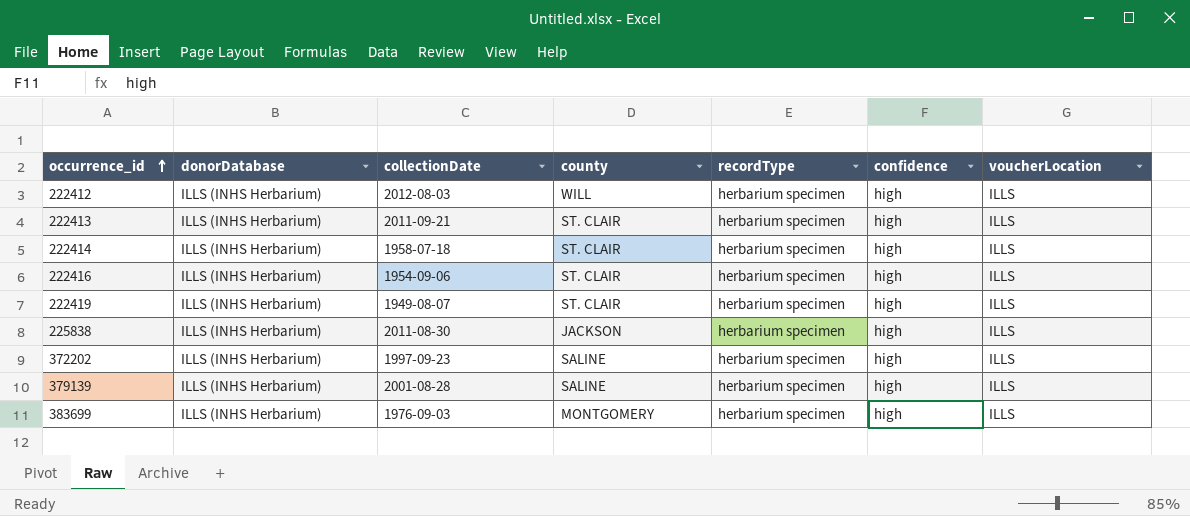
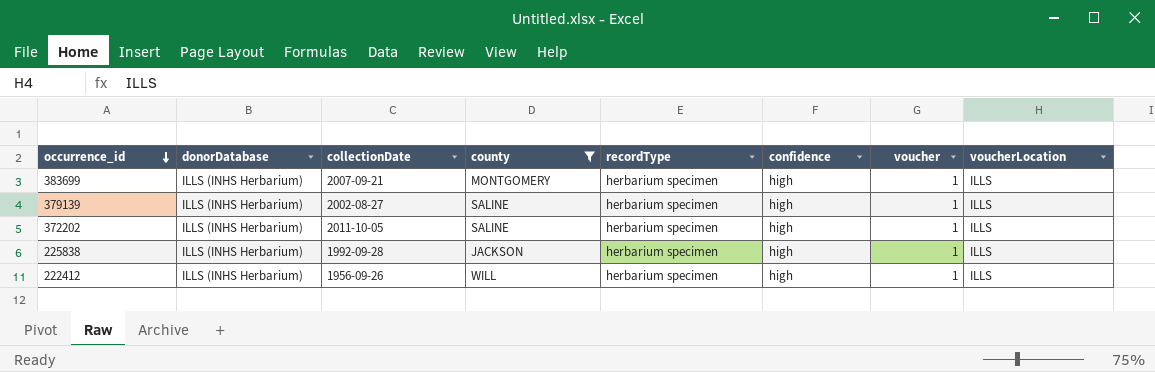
filter: none -> county != ST. CLAIR
row order: occurrence_id ascending -> occurrence_id descending
column voucher | position: none -> 7
383699 | collectionDate: 1976-09-03 -> 2007-09-21
379139 | collectionDate: 2001-08-28 -> 2002-08-27
372202 | collectionDate: 1997-09-23 -> 2011-10-05
225838 | collectionDate: 2011-08-30 -> 1992-09-28
222412 | collectionDate: 2012-08-03 -> 1956-09-26

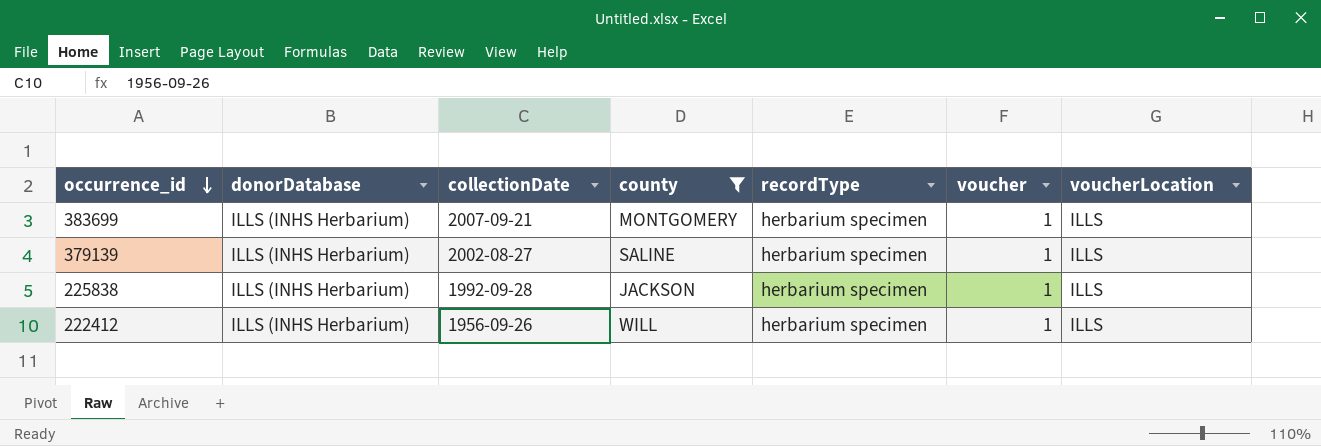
column confidence | position: 6 -> none
row 372202: ILLS (INHS Herbarium) | 2011-10-05 | SALINE | herbarium specimen | high | 1 | ILLS -> none

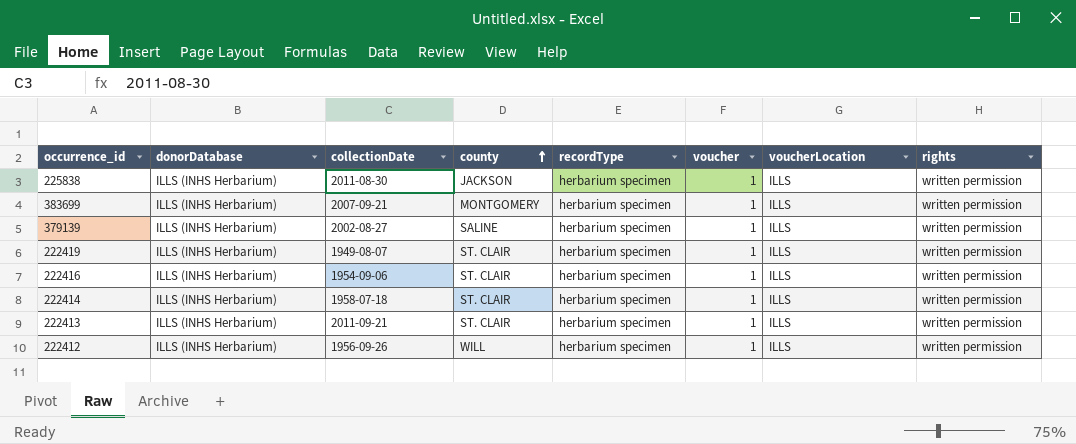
filter: county != ST. CLAIR -> none
row order: occurrence_id descending -> county ascending
column rights | position: none -> 8
225838 | collectionDate: 1992-09-28 -> 2011-08-30

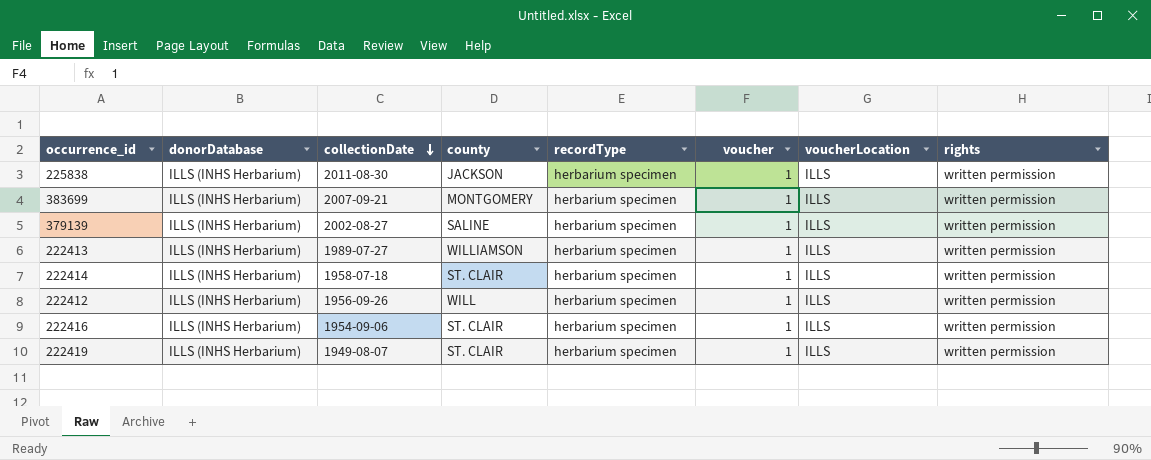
row order: county ascending -> collectionDate descending
222413 | collectionDate: 2011-09-21 -> 1989-07-27
222413 | county: ST. CLAIR -> WILLIAMSON

